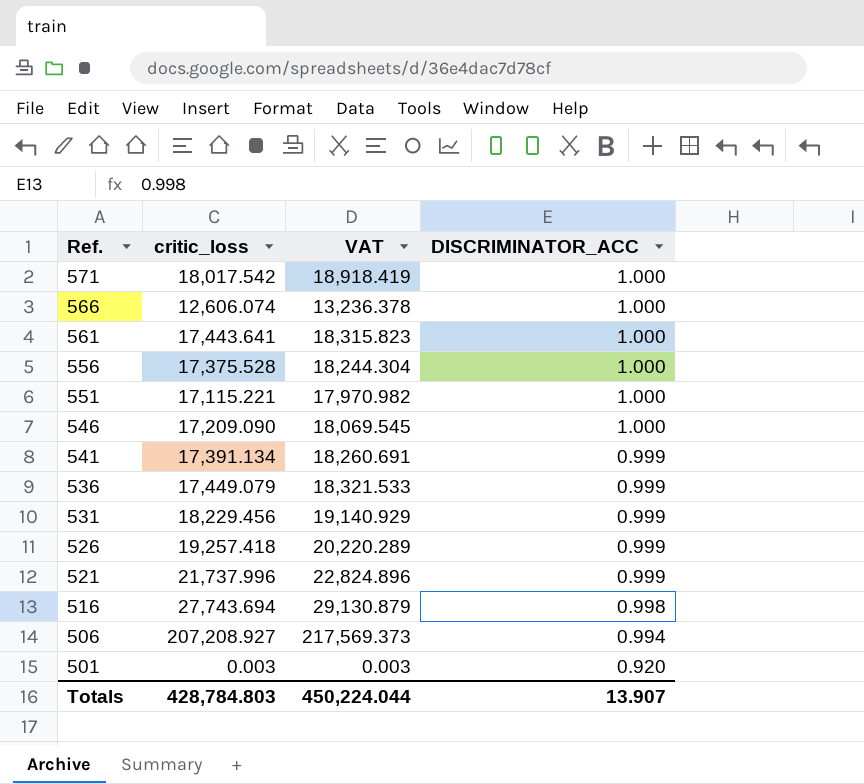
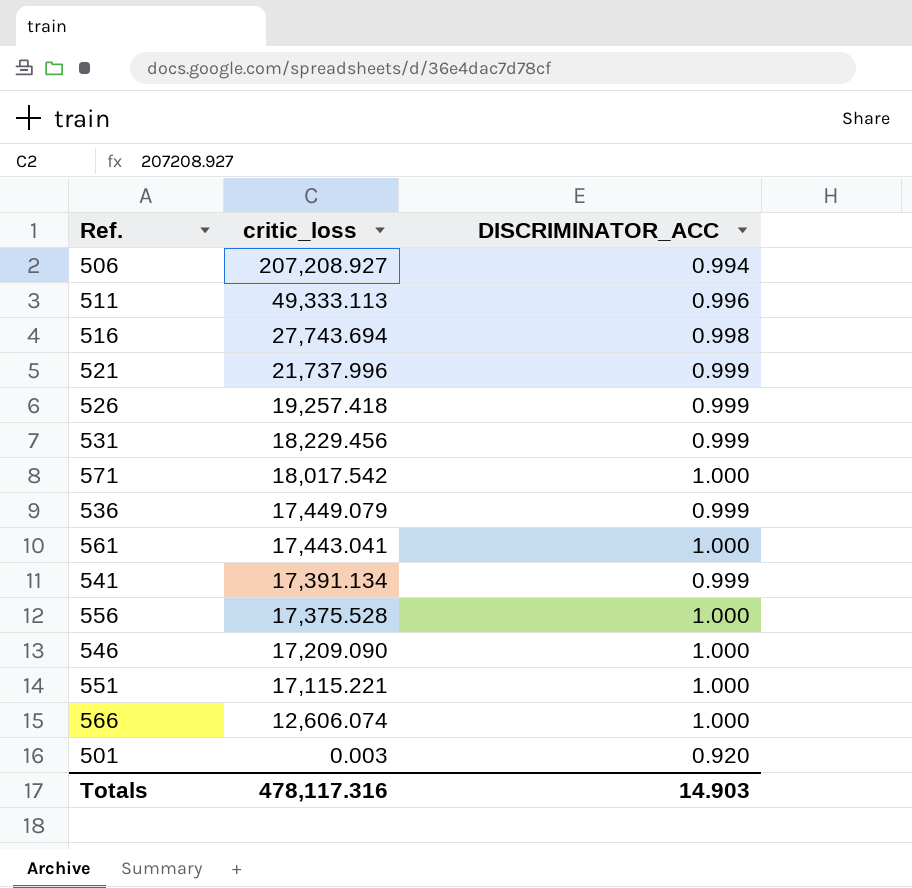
row order: Ref. descending -> critic_loss descending
column VAT | formula: [critic_loss] * 1.05 -> none
row 511: none -> 49,333.113 | 0.996
561 | critic_loss: 17,443.641 -> 17,443.041
Totals | critic_loss: 428,784.803 -> 478,117.316
Totals | DISCRIMINATOR_ACC: 13.907 -> 14.903

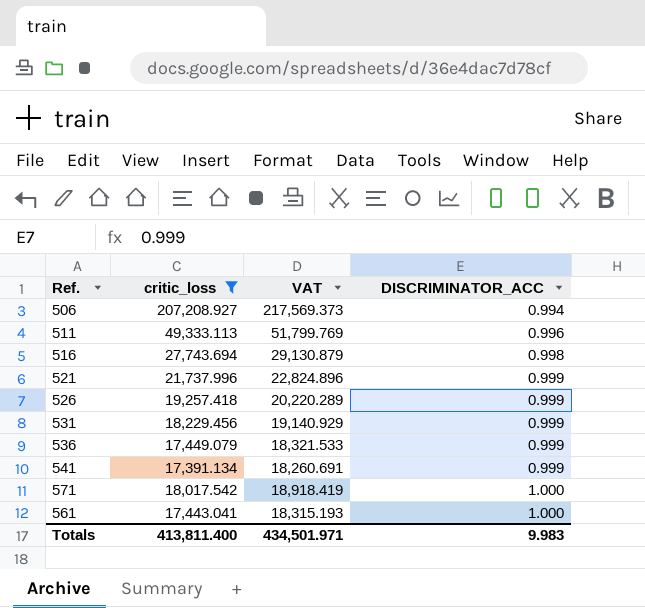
filter: none -> critic_loss >= 17,391.134
row order: critic_loss descending -> DISCRIMINATOR_ACC ascending
column VAT | formula: none -> [critic_loss] * 1.05
Totals | critic_loss: 478,117.316 -> 413,811.400
Totals | DISCRIMINATOR_ACC: 14.903 -> 9.983

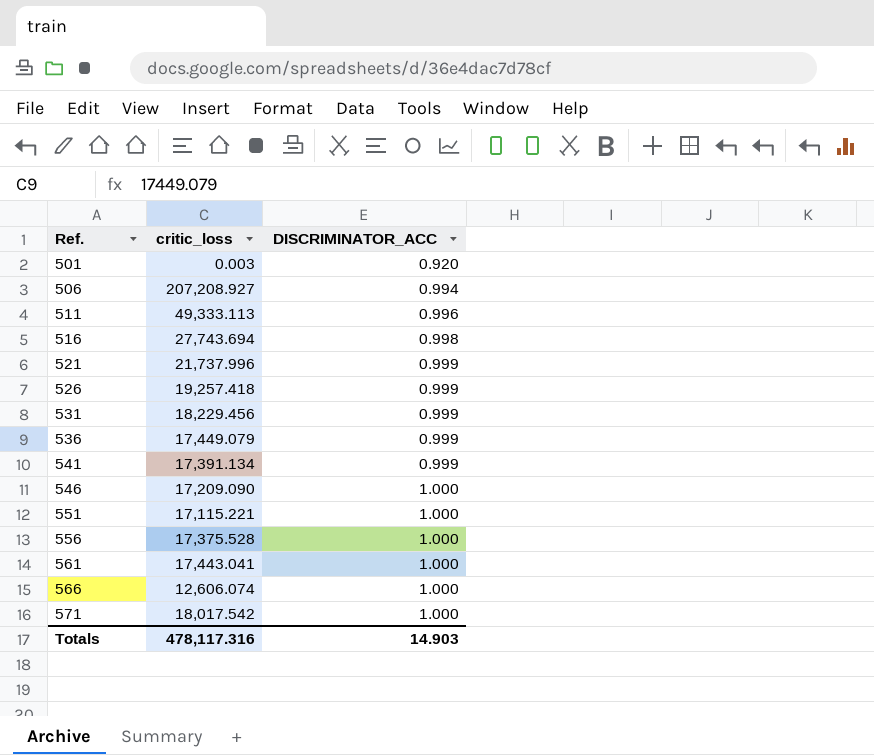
filter: critic_loss >= 17,391.134 -> none
row order: DISCRIMINATOR_ACC ascending -> Ref. ascending
column VAT | formula: [critic_loss] * 1.05 -> none
Totals | critic_loss: 413,811.400 -> 478,117.316
Totals | DISCRIMINATOR_ACC: 9.983 -> 14.903

